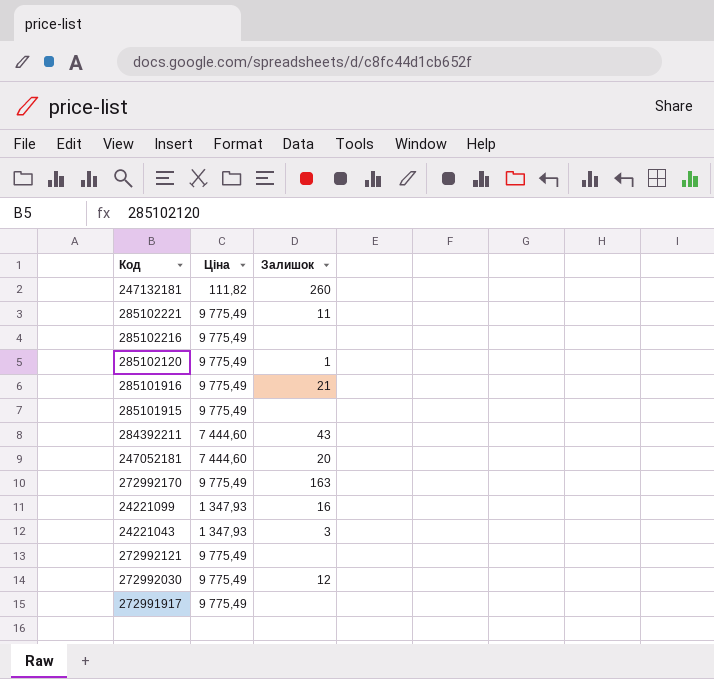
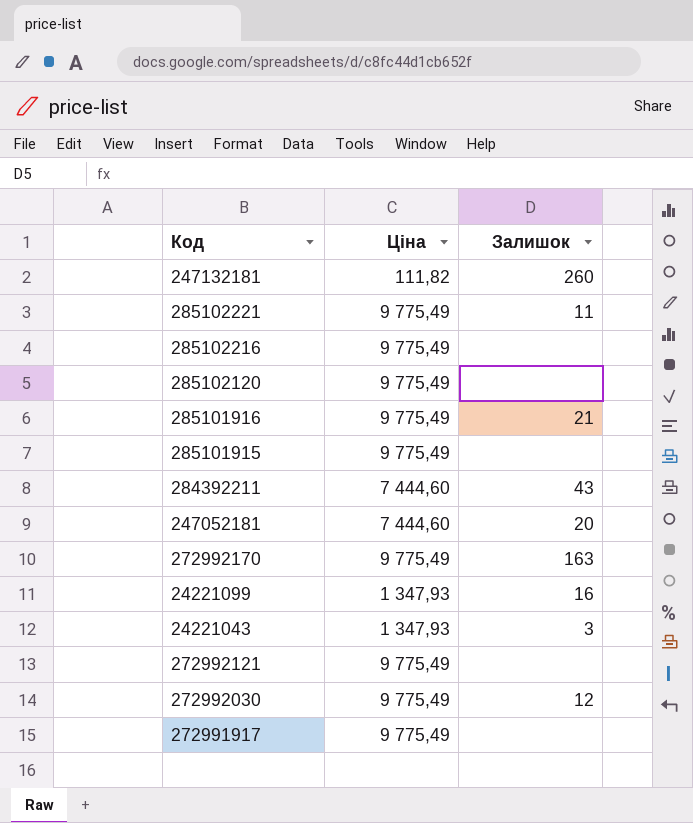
285102120 | Залишок: 1 -> none

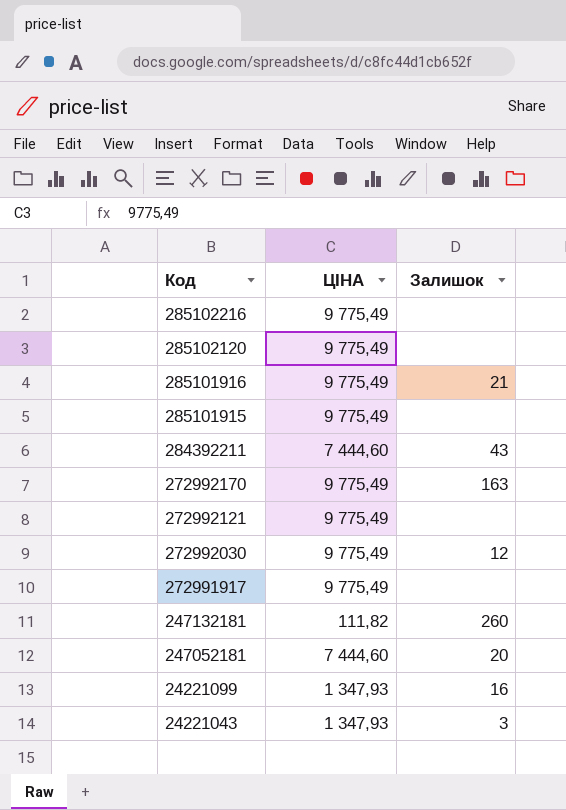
row order: none -> Код descending
column name: Ціна -> ЦІНА
row 285102221: 9 775,49 | 11 -> none

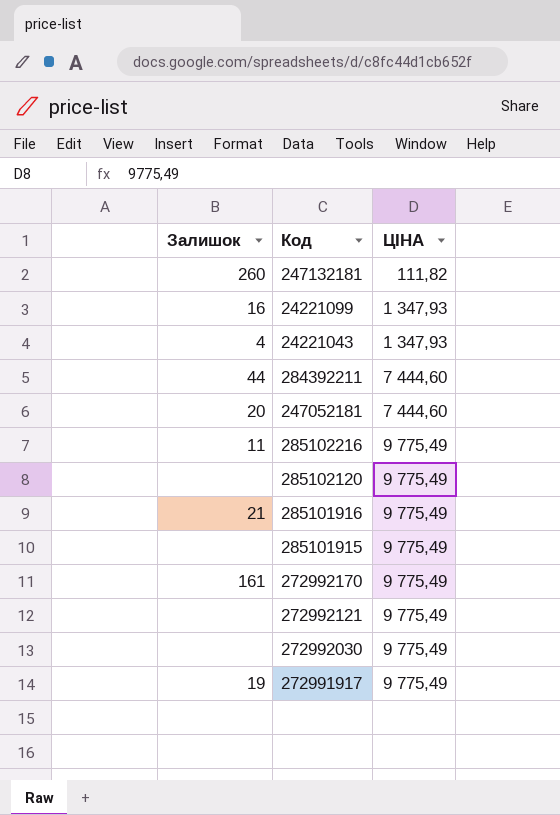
row order: Код descending -> ЦІНА ascending
column Залишок | position: 3 -> 1
24221043 | Залишок: 3 -> 4
284392211 | Залишок: 43 -> 44
285102216 | Залишок: none -> 11
272992170 | Залишок: 163 -> 161
272992030 | Залишок: 12 -> none
272991917 | Залишок: none -> 19

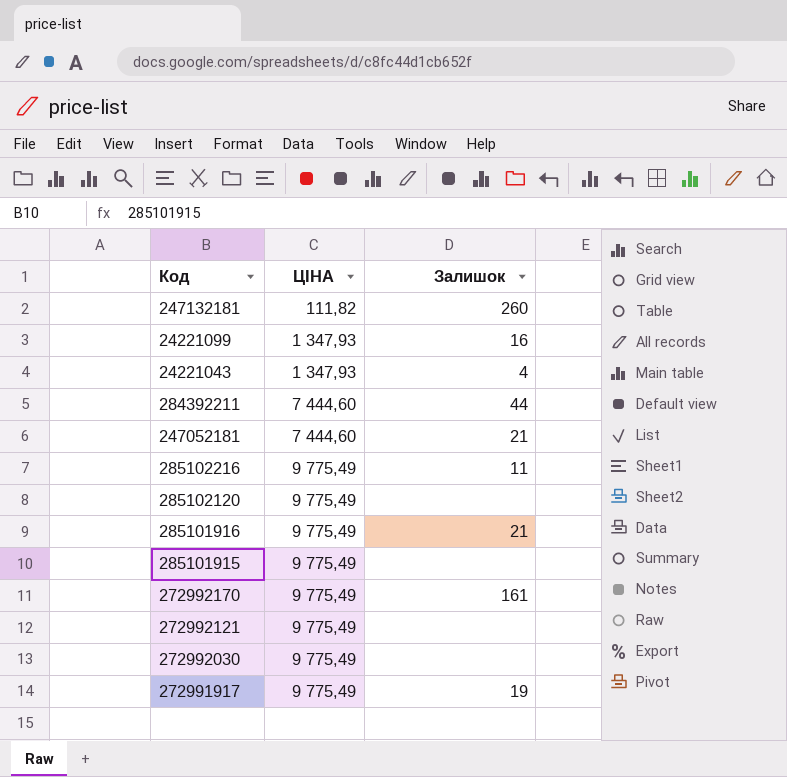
column Залишок | position: 1 -> 3
247052181 | Залишок: 20 -> 21

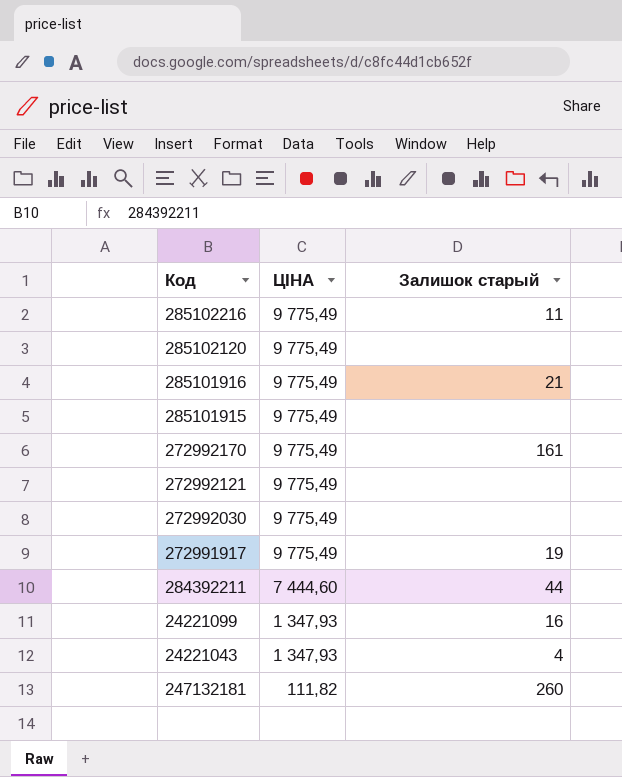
row order: ЦІНА ascending -> ЦІНА descending
column name: Залишок -> Залишок старый
row 247052181: 7 444,60 | 21 -> none

